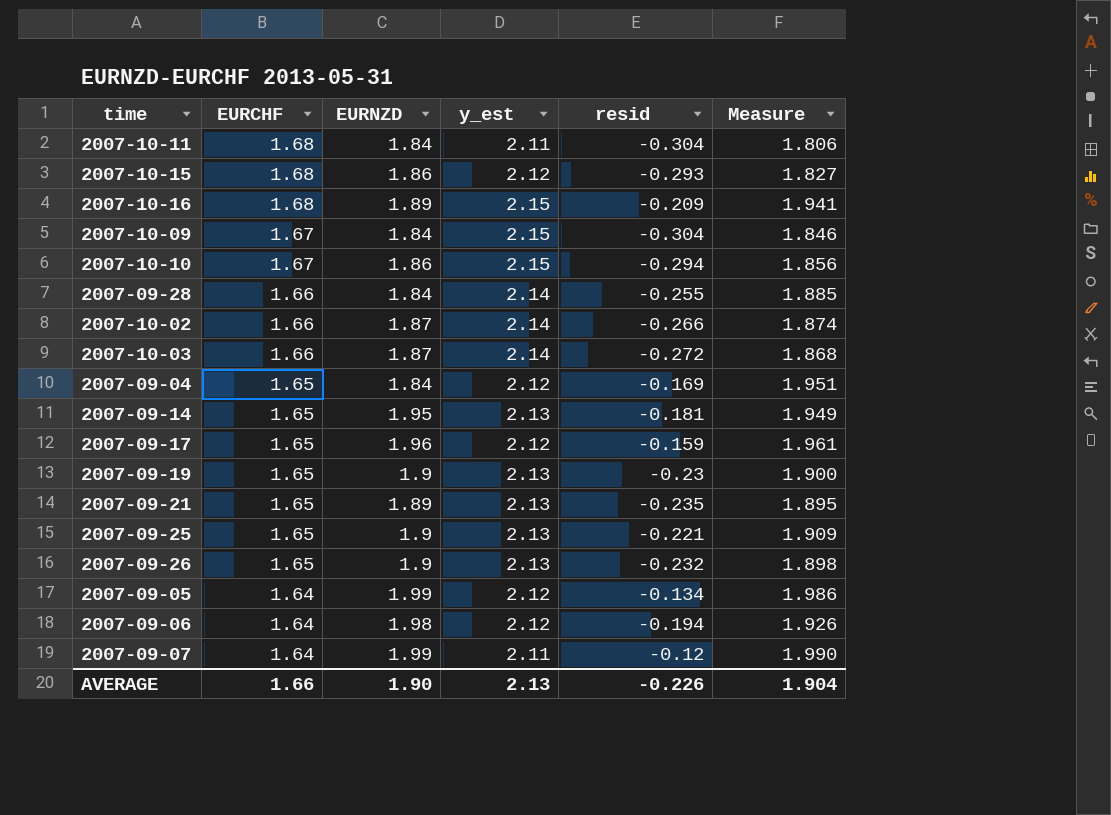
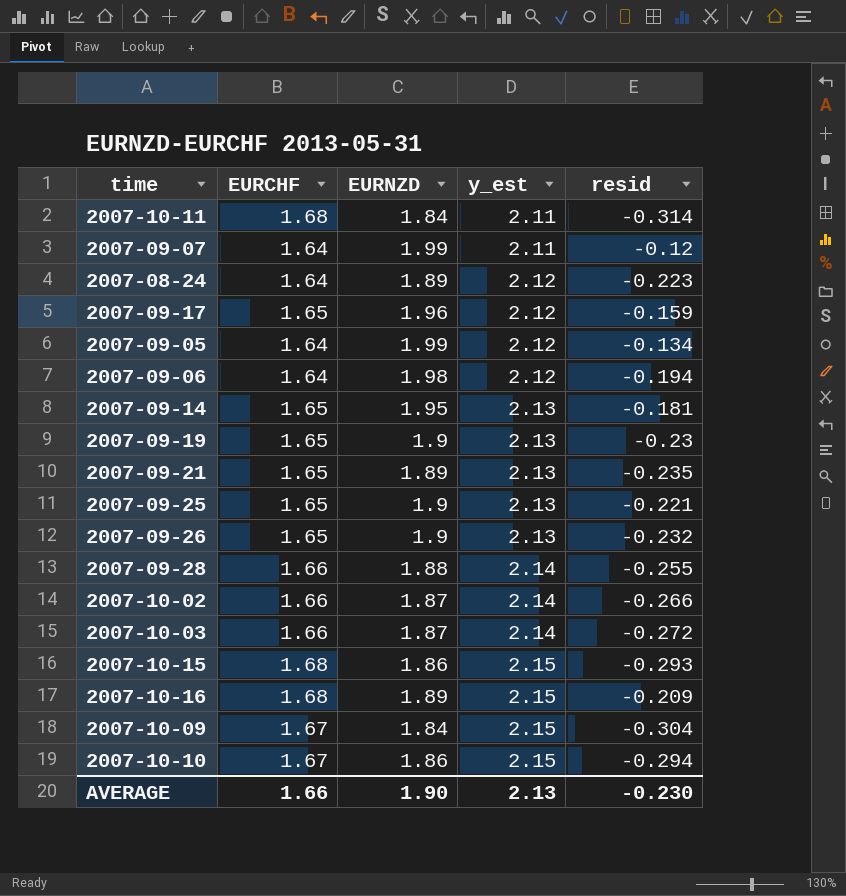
row order: EURCHF descending -> y_est ascending
column Measure | formula: [y_est] + [resid] -> none
row 2007-09-04: 1.65 | 1.84 | 2.12 | -0.169 | 1.951 -> none
2007-10-11 | resid: -0.304 -> -0.314
row 2007-08-24: none -> 1.64 | 1.89 | 2.12 | -0.223
2007-09-28 | EURNZD: 1.84 -> 1.88
2007-10-15 | y_est: 2.12 -> 2.15
AVERAGE | resid: -0.226 -> -0.230

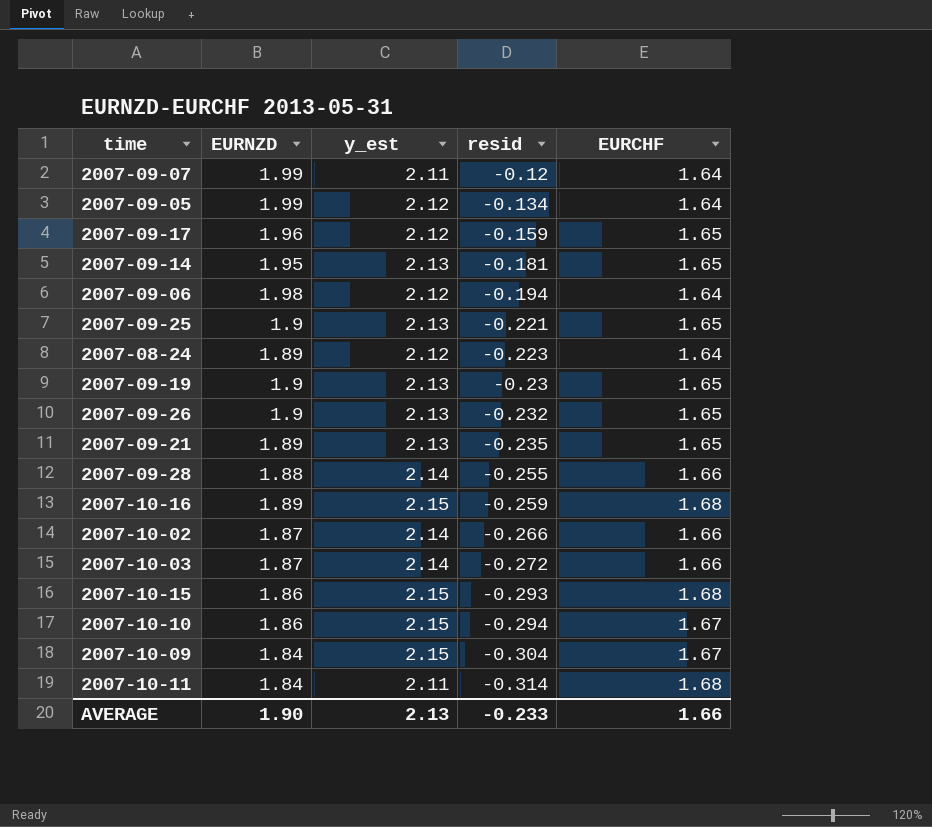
row order: y_est ascending -> resid descending
column EURCHF | position: 2 -> 5
2007-10-16 | resid: -0.209 -> -0.259
AVERAGE | resid: -0.230 -> -0.233

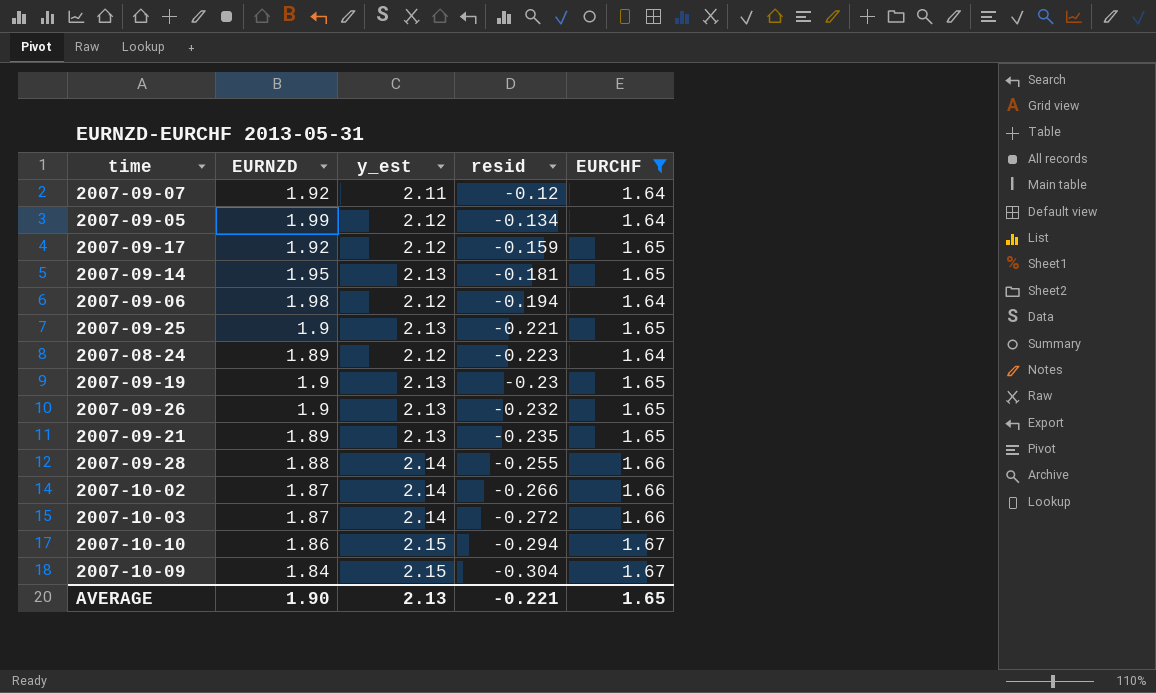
filter: none -> EURCHF != 1.68
2007-09-07 | EURNZD: 1.99 -> 1.92
2007-09-17 | EURNZD: 1.96 -> 1.92
AVERAGE | resid: -0.233 -> -0.221
AVERAGE | EURCHF: 1.66 -> 1.65

